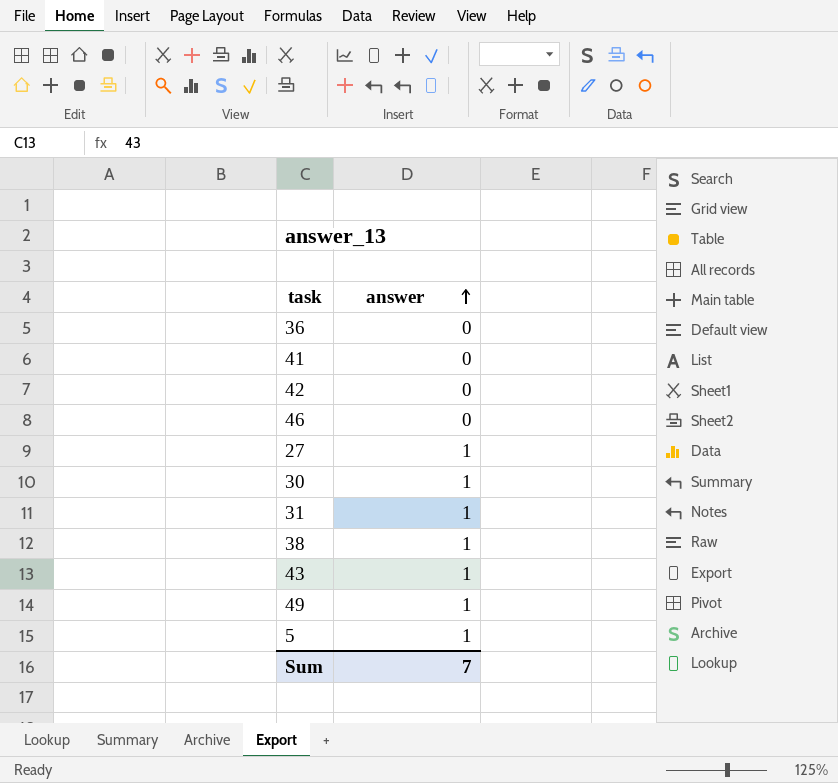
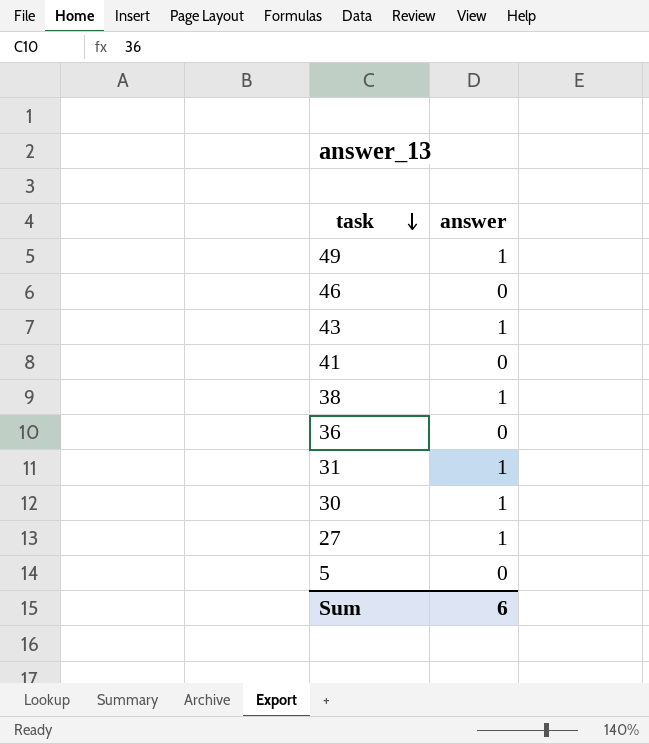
row order: answer ascending -> task descending
row 42: 0 -> none
5 | answer: 1 -> 0
Sum | answer: 7 -> 6

